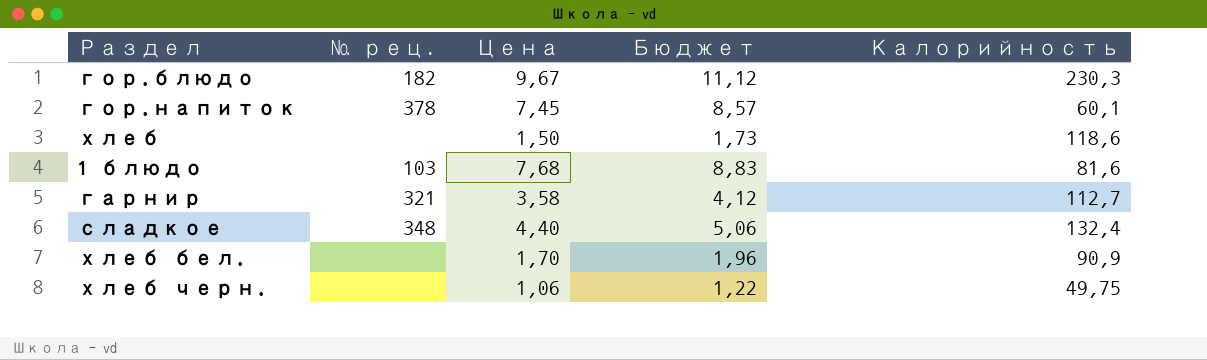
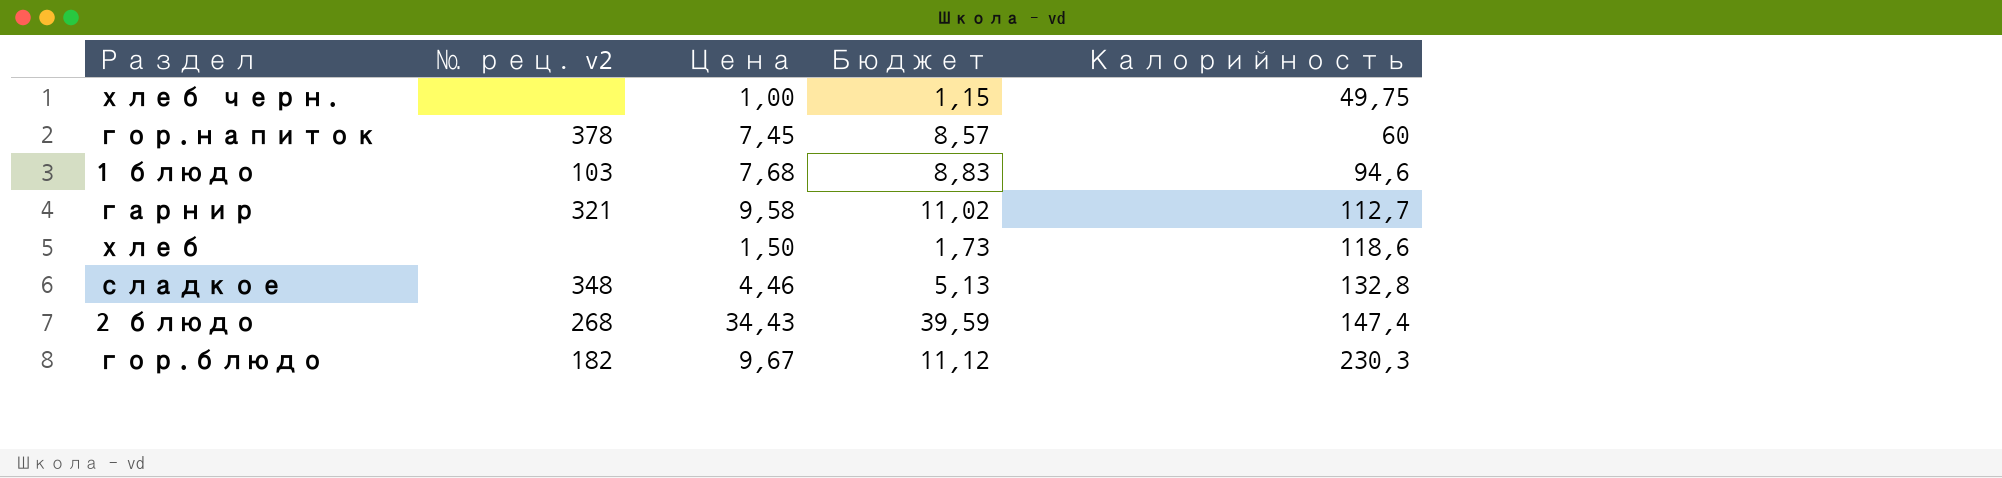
row order: none -> Калорийность ascending
column name: № рец. -> № рец. v2
row хлеб бел.: none | 1,70 | 1,96 | 90,9 -> none
хлеб черн. | Цена: 1,06 -> 1,00
хлеб черн. | Бюджет: 1,22 -> 1,15
гор.напиток | Калорийность: 60,1 -> 60
1 блюдо | Калорийность: 81,6 -> 94,6
гарнир | Цена: 3,58 -> 9,58
гарнир | Бюджет: 4,12 -> 11,02
сладкое | Цена: 4,40 -> 4,46
сладкое | Бюджет: 5,06 -> 5,13
сладкое | Калорийность: 132,4 -> 132,8
row 2 блюдо: none -> 268 | 34,43 | 39,59 | 147,4

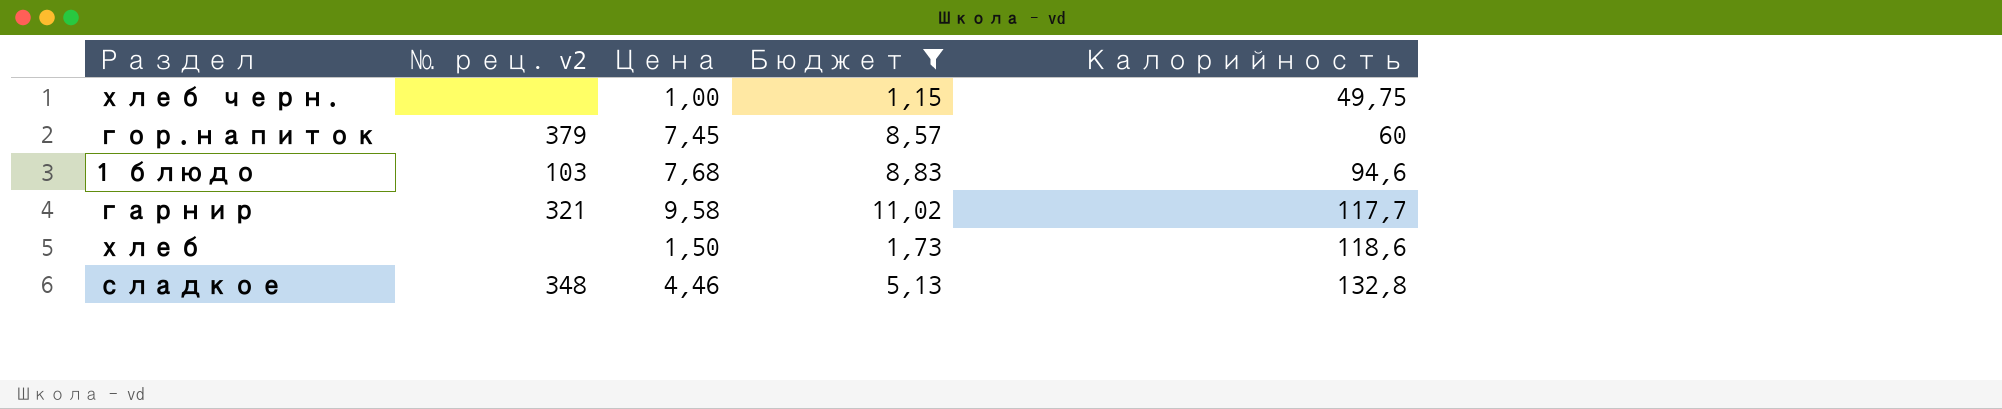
filter: none -> Бюджет <= 11,02
гор.напиток | № рец. v2: 378 -> 379
гарнир | Калорийность: 112,7 -> 117,7

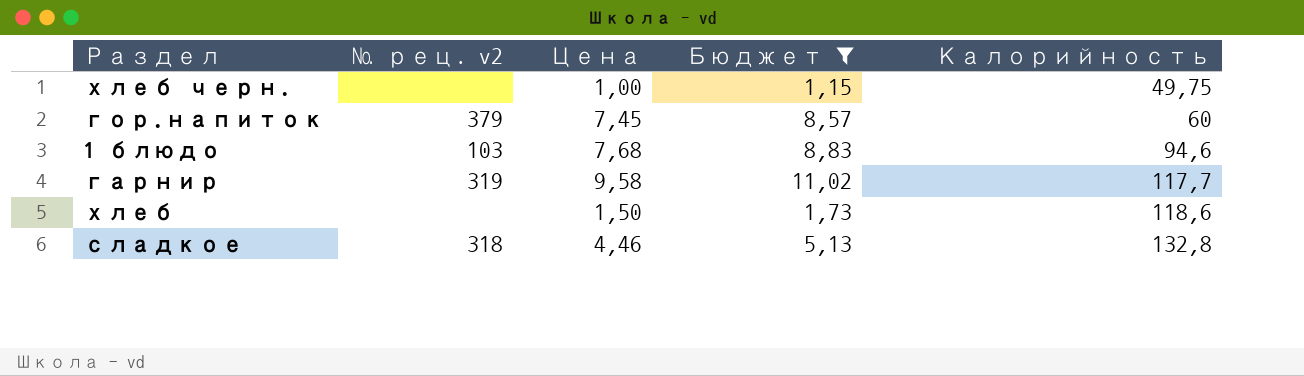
гарнир | № рец. v2: 321 -> 319
сладкое | № рец. v2: 348 -> 318

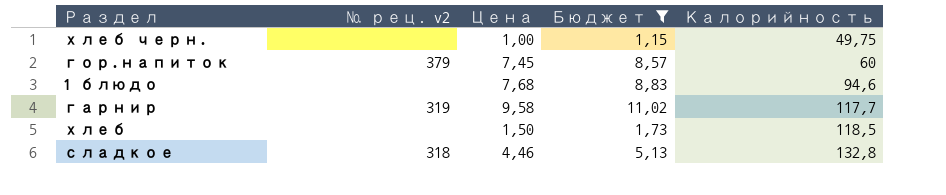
1 блюдо | № рец. v2: 103 -> none
хлеб | Калорийность: 118,6 -> 118,5

